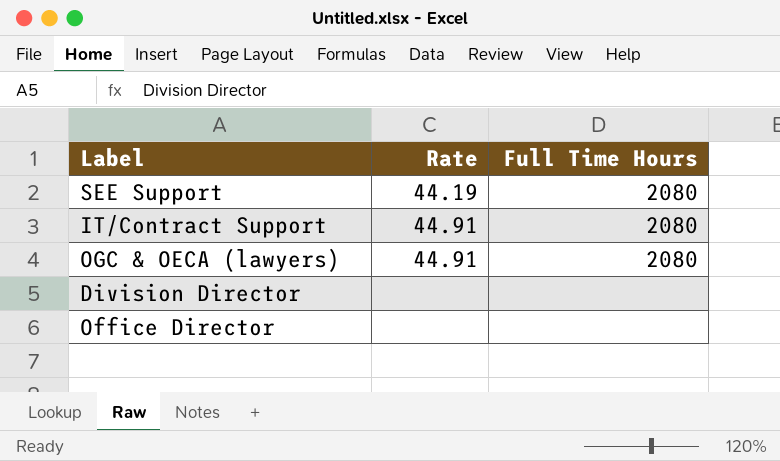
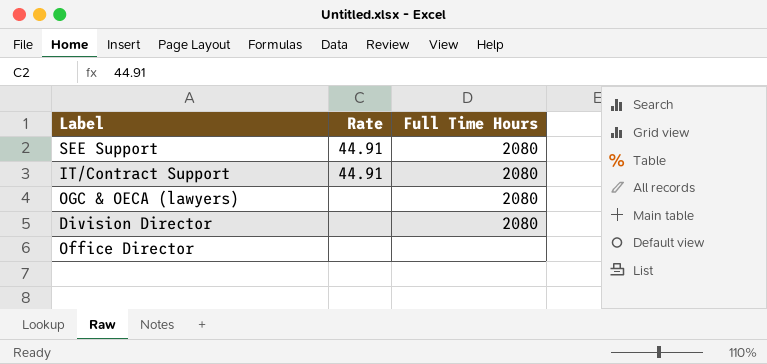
SEE Support | Rate: 44.19 -> 44.91
OGC & OECA (lawyers) | Rate: 44.91 -> none
Division Director | Full Time Hours: none -> 2080

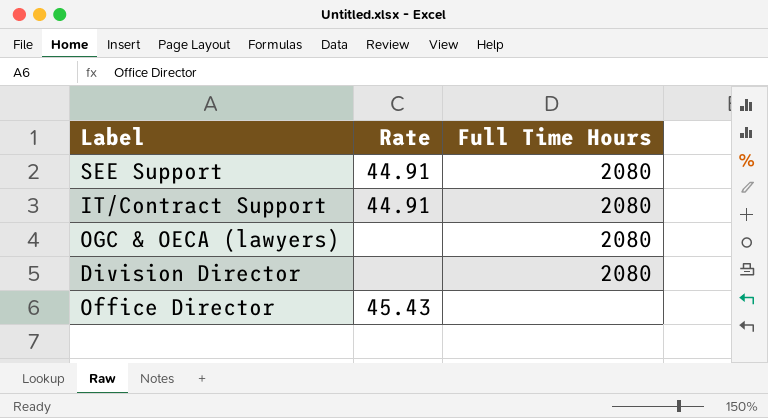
Office Director | Rate: none -> 45.43

